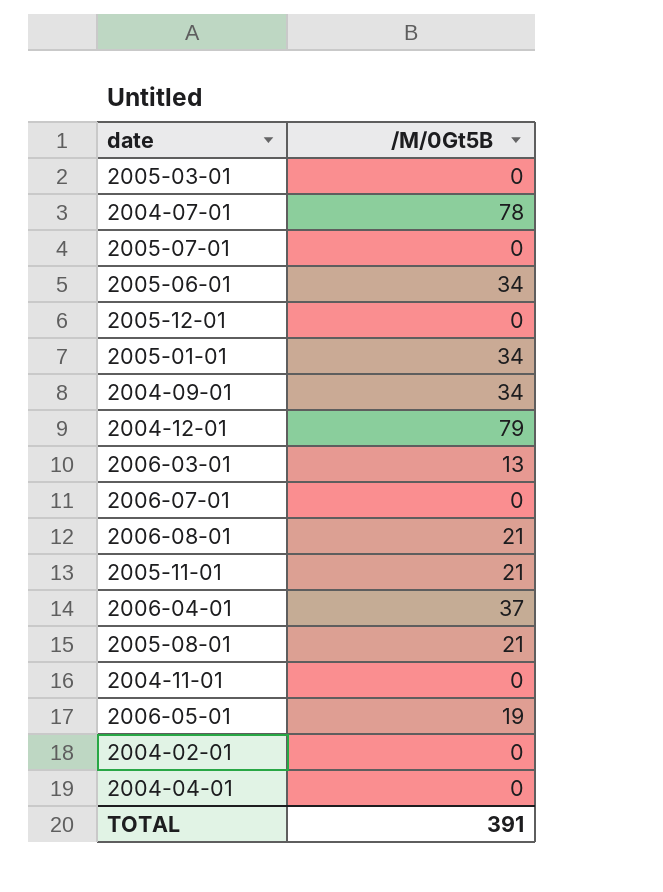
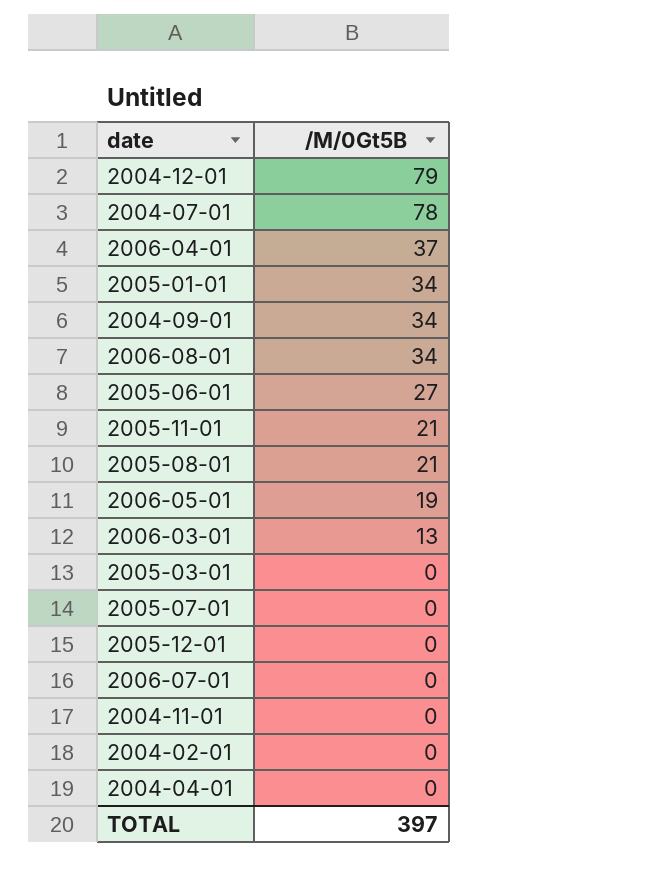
row order: none -> /M/0Gt5B descending
2006-08-01 | /M/0Gt5B: 21 -> 34
2005-06-01 | /M/0Gt5B: 34 -> 27
TOTAL | /M/0Gt5B: 391 -> 397

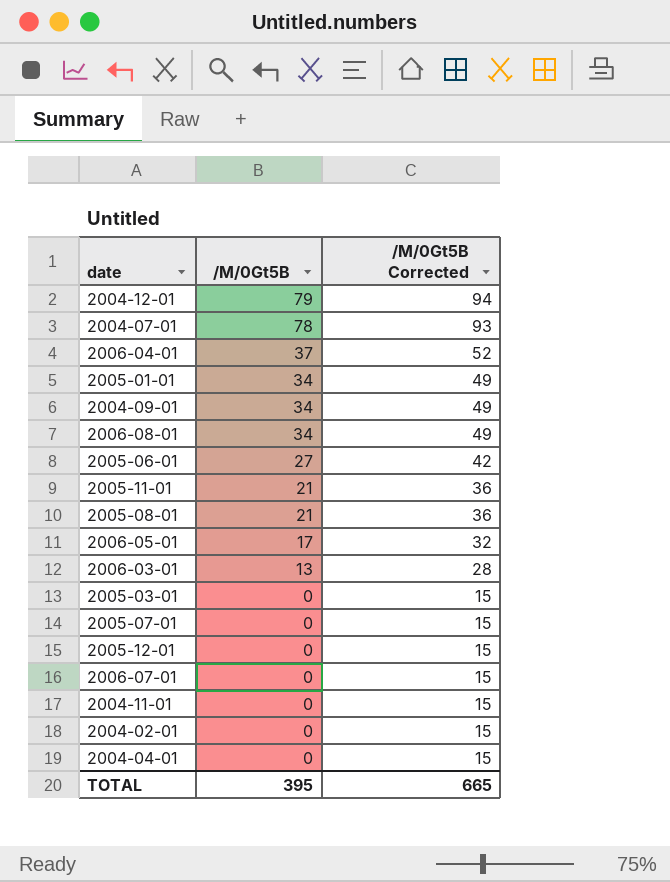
column /M/0Gt5B Corrected | formula: none -> [/M/0Gt5B] + 15
2006-05-01 | /M/0Gt5B: 19 -> 17
TOTAL | /M/0Gt5B: 397 -> 395

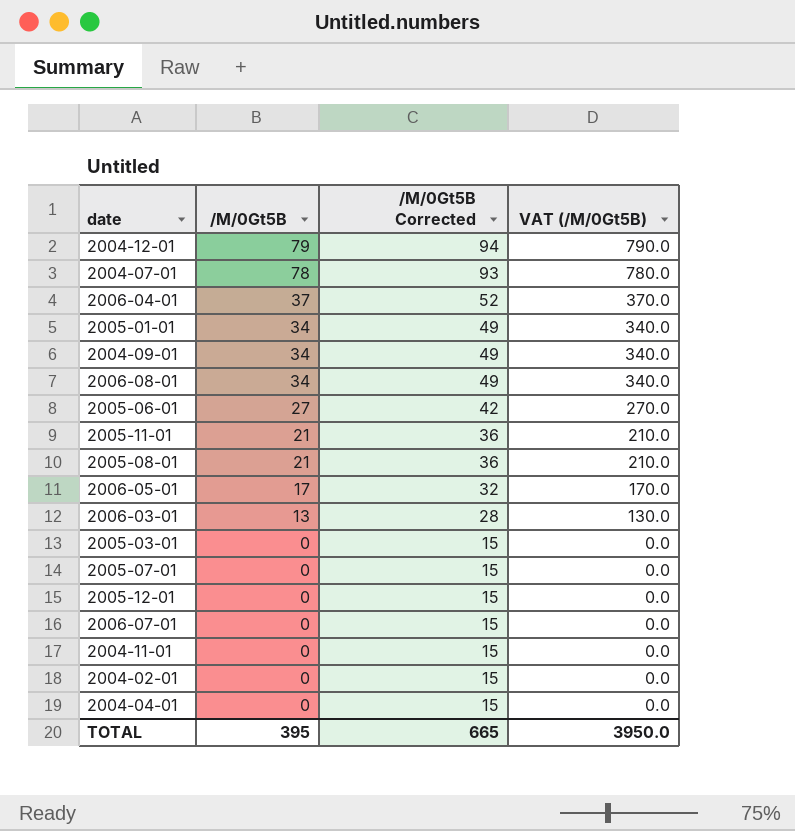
column VAT (/M/0Gt5B) | formula: none -> [/M/0Gt5B] * 10

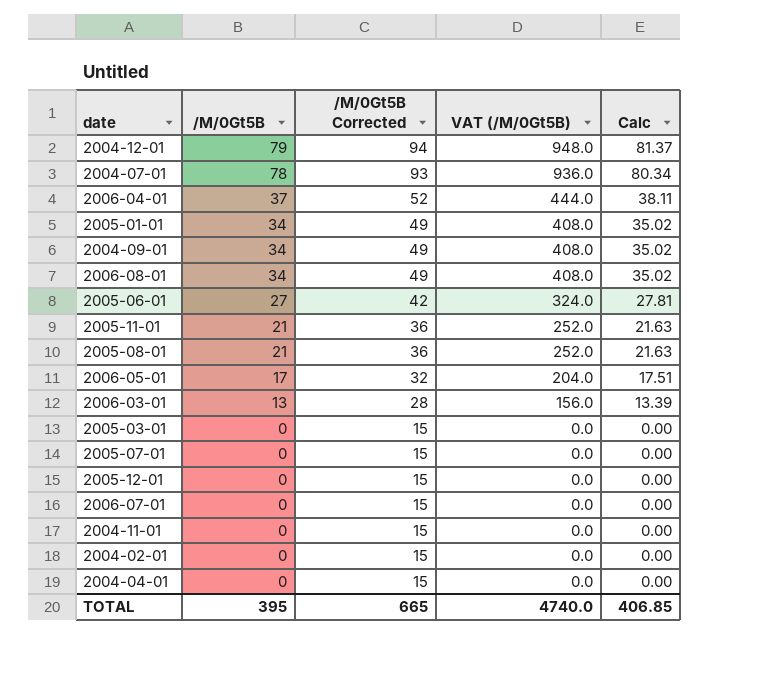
column VAT (/M/0Gt5B) | formula: [/M/0Gt5B] * 10 -> [/M/0Gt5B] * 12
column Calc | formula: none -> [/M/0Gt5B] * 1.03
TOTAL | VAT (/M/0Gt5B): 3950.0 -> 4740.0

